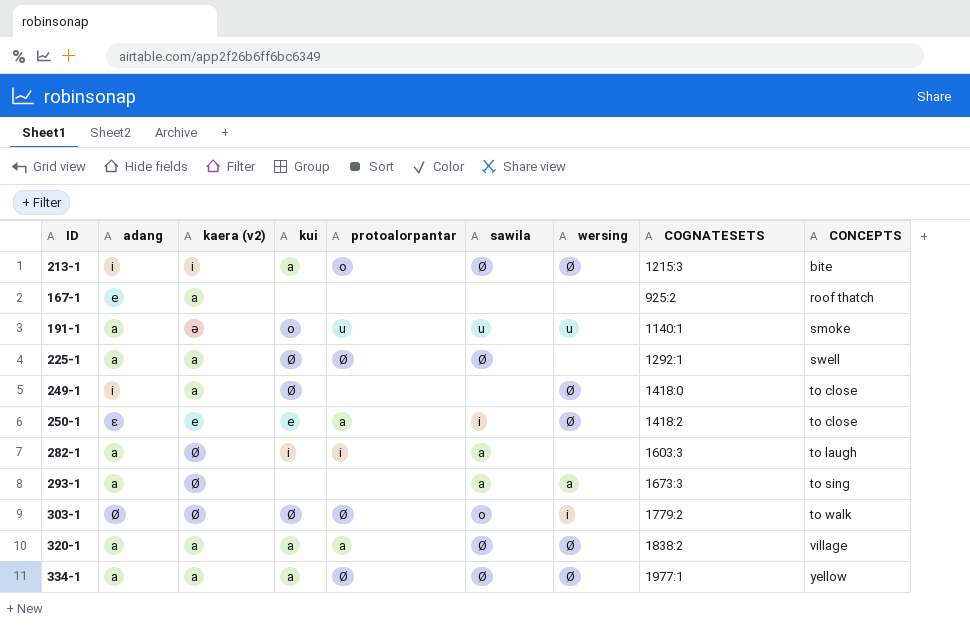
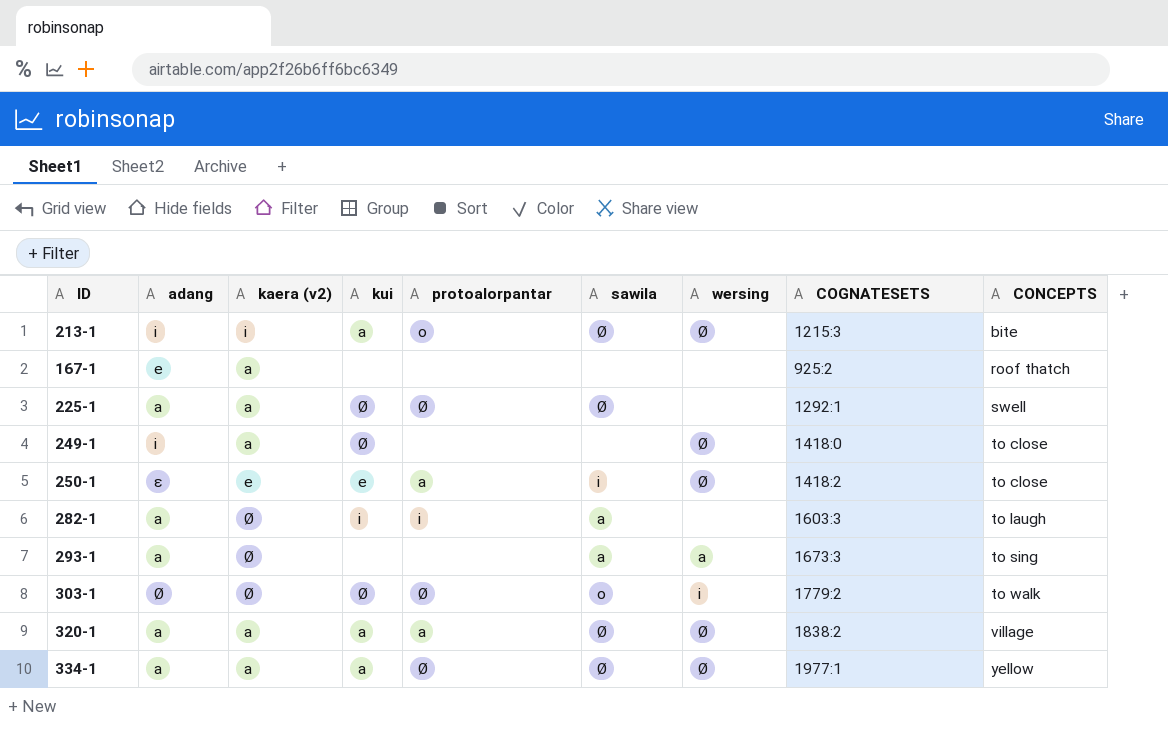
row 191-1: a | ə | o | u | u | u | 1140:1 | smoke -> none

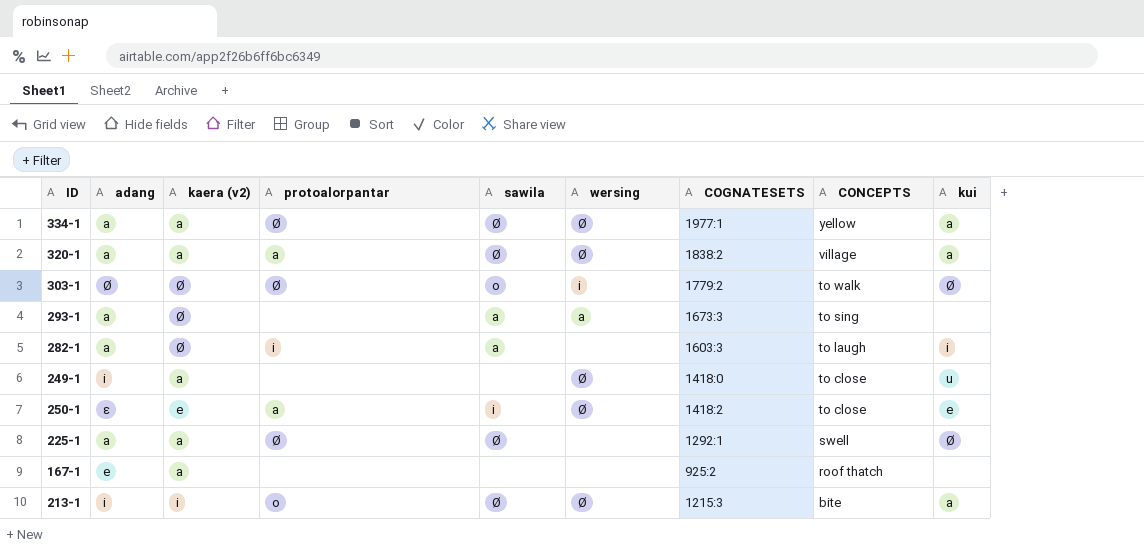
row order: CONCEPTS ascending -> CONCEPTS descending
column kui | position: 4 -> 9
249-1 | kui: Ø -> u

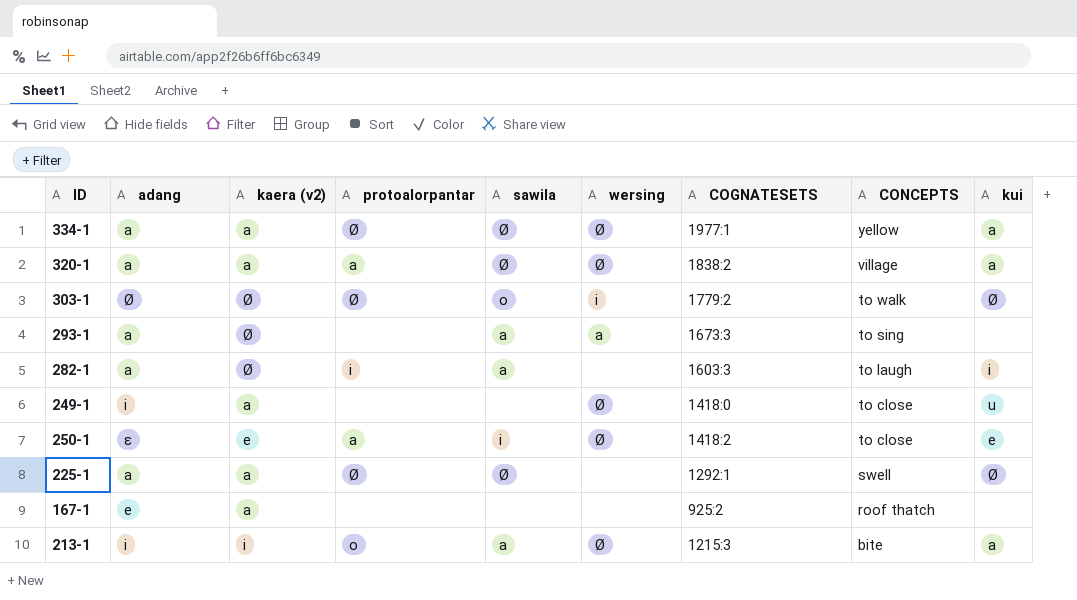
213-1 | sawila: Ø -> a

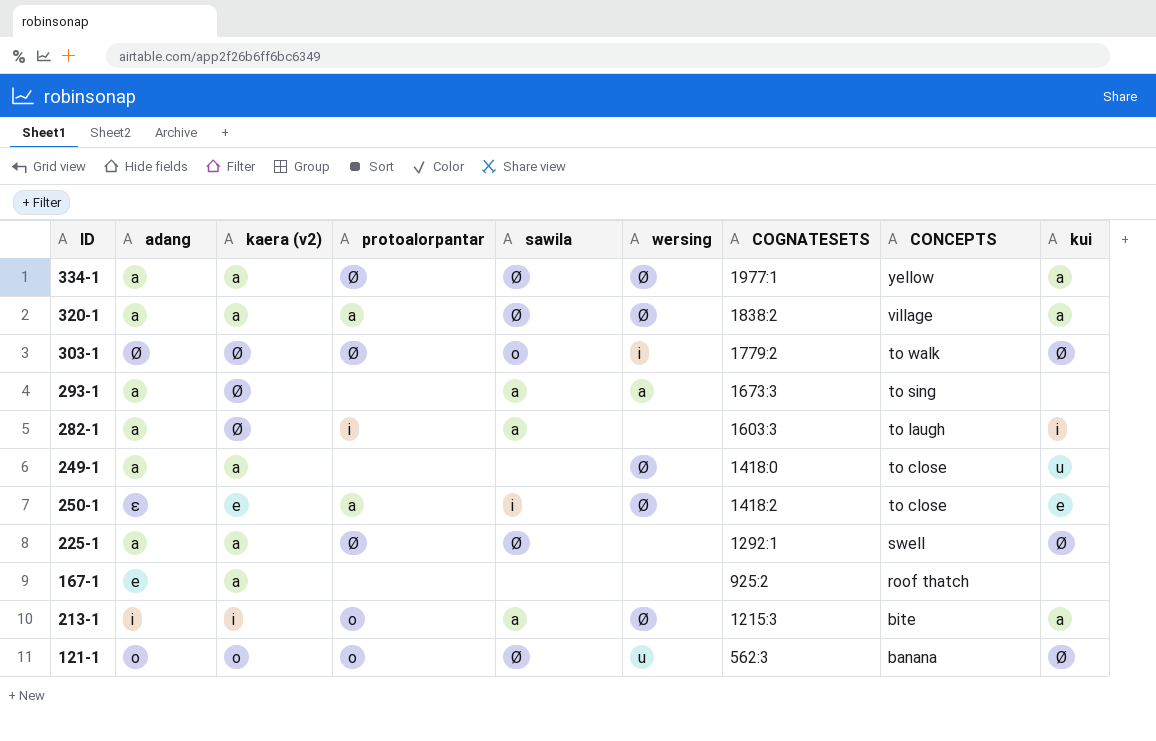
249-1 | adang: i -> a
row 121-1: none -> o | o | o | Ø | u | 562:3 | banana | Ø

